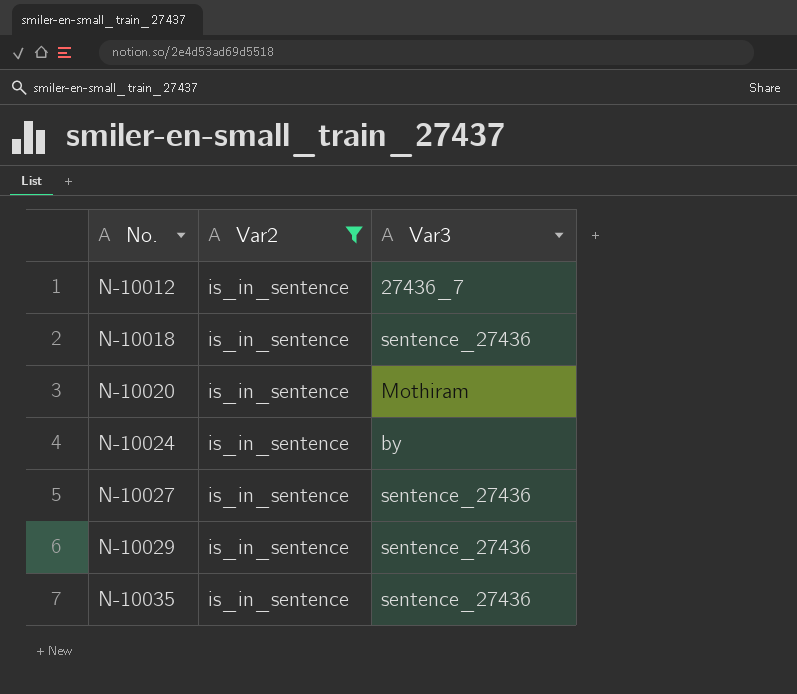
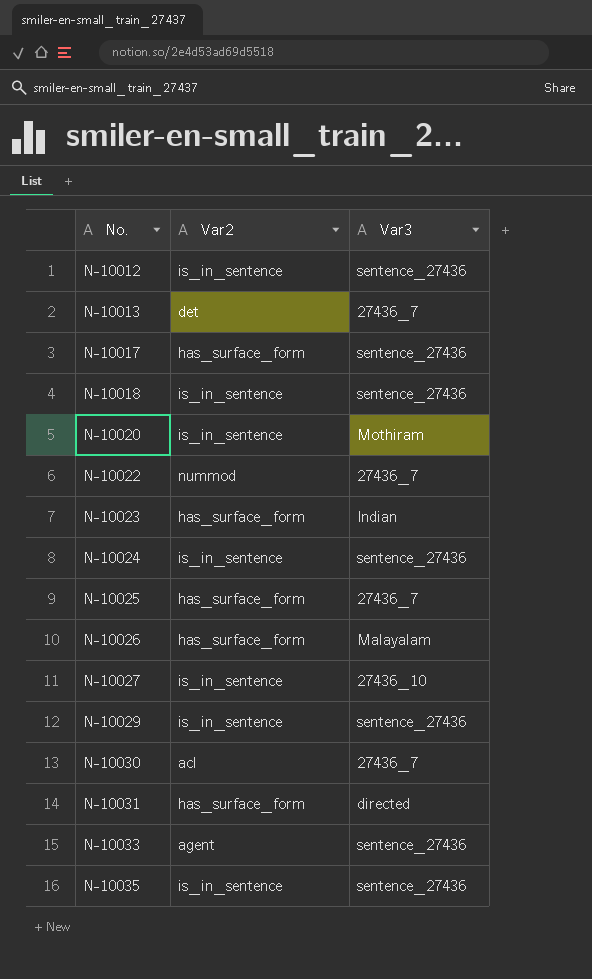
filter: Var2 = is_in_sentence -> none
N-10012 | Var3: 27436_7 -> sentence_27436
N-10024 | Var3: by -> sentence_27436
N-10027 | Var3: sentence_27436 -> 27436_10

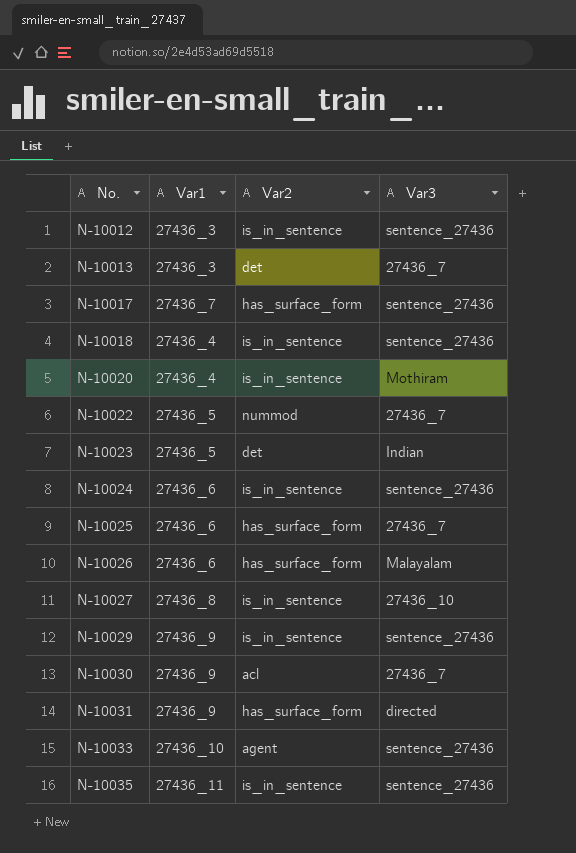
column Var1 | position: none -> 2
N-10023 | Var2: has_surface_form -> det

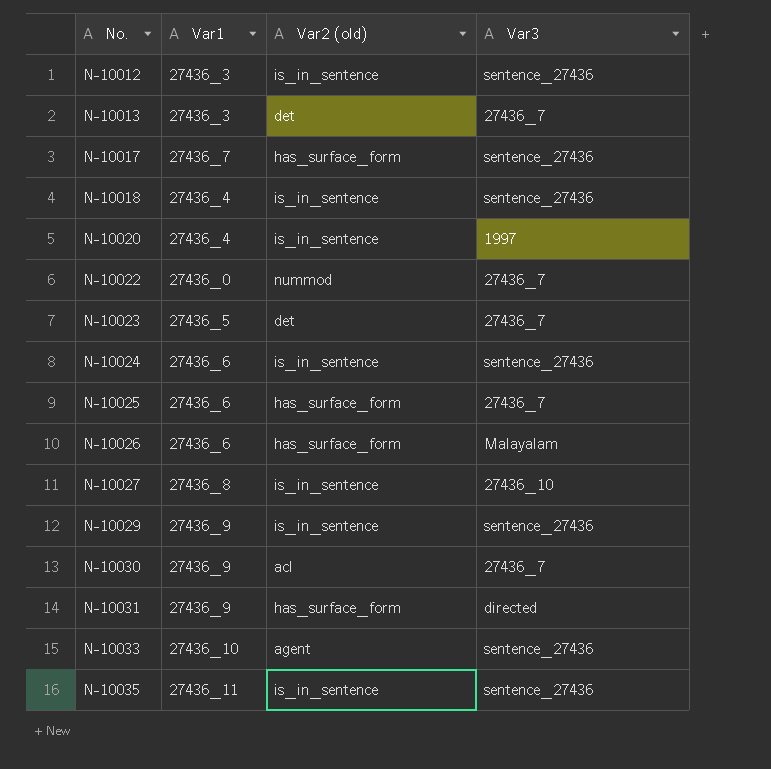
column name: Var2 -> Var2 (old)
N-10020 | Var3: Mothiram -> 1997
N-10022 | Var1: 27436_5 -> 27436_0
N-10023 | Var3: Indian -> 27436_7

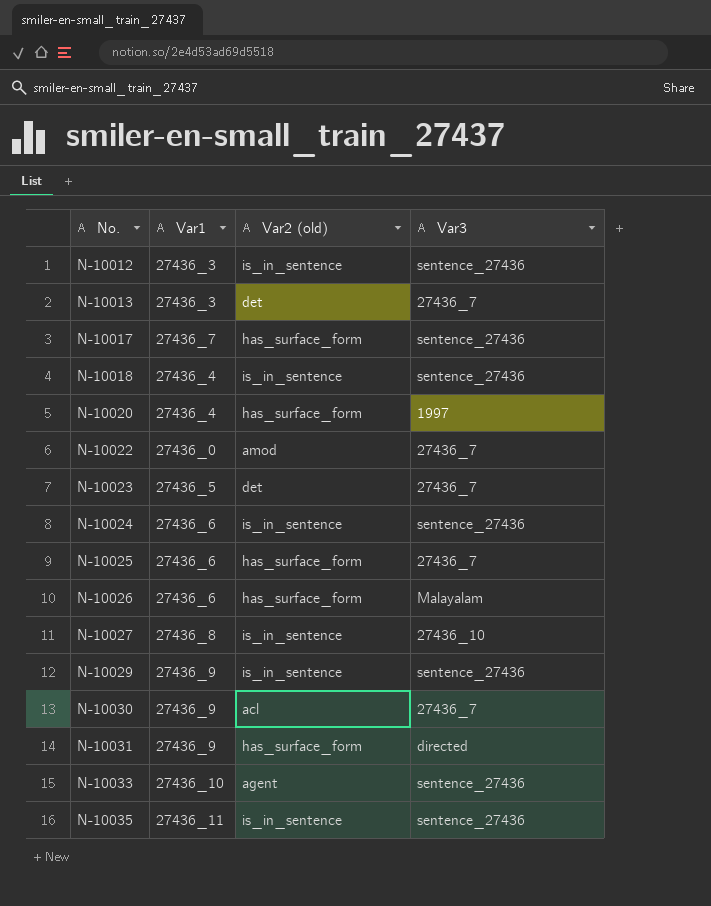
N-10020 | Var2 (old): is_in_sentence -> has_surface_form
N-10022 | Var2 (old): nummod -> amod

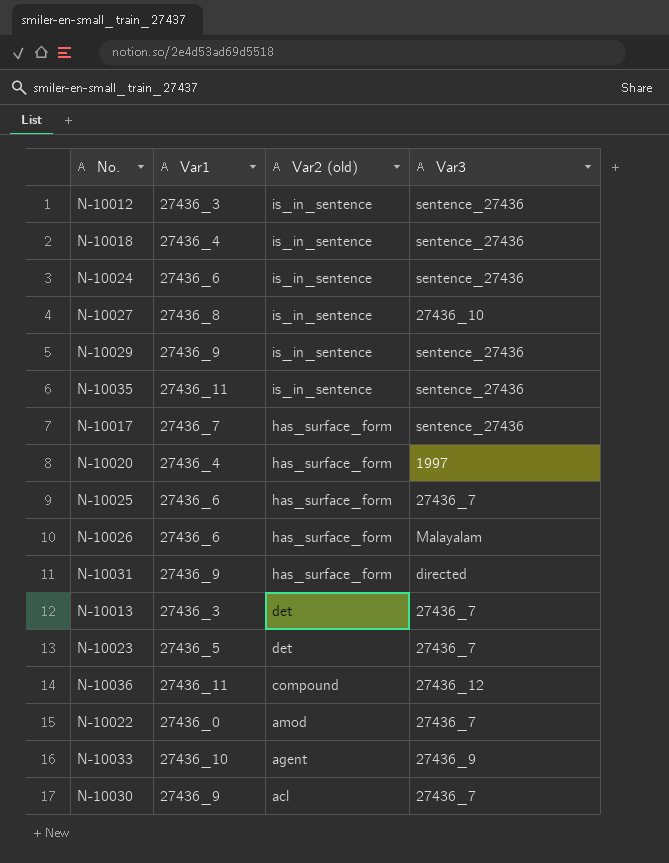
row order: No. ascending -> Var2 (old) descending
row N-10036: none -> 27436_11 | compound | 27436_12
N-10033 | Var3: sentence_27436 -> 27436_9

